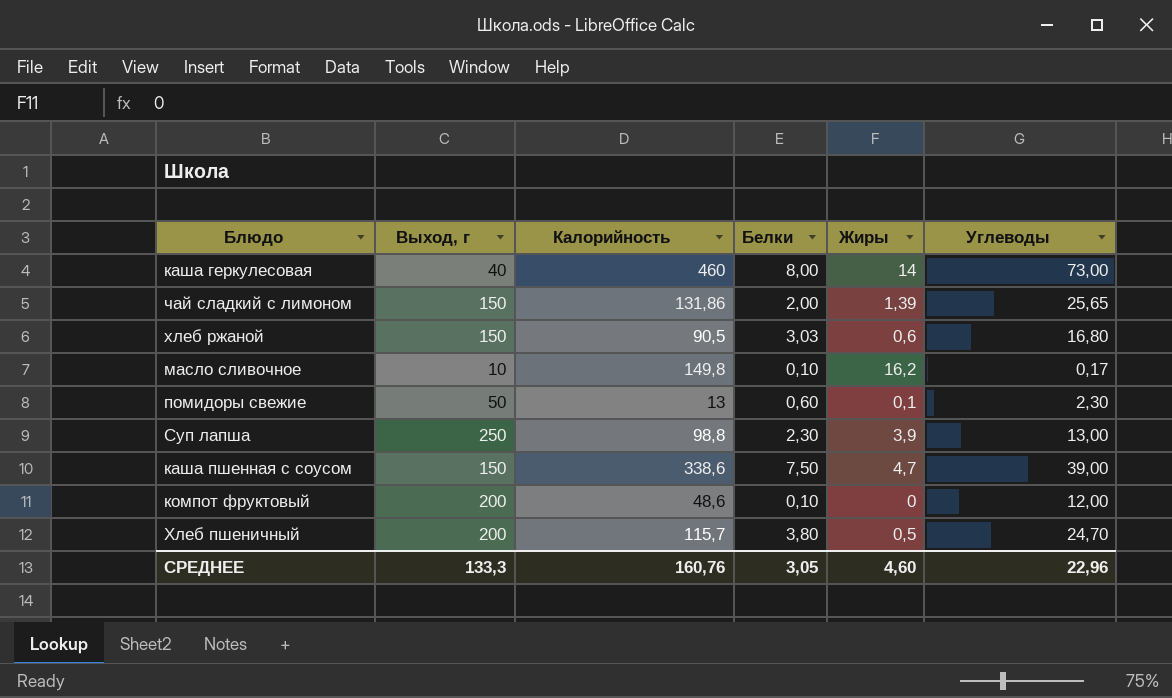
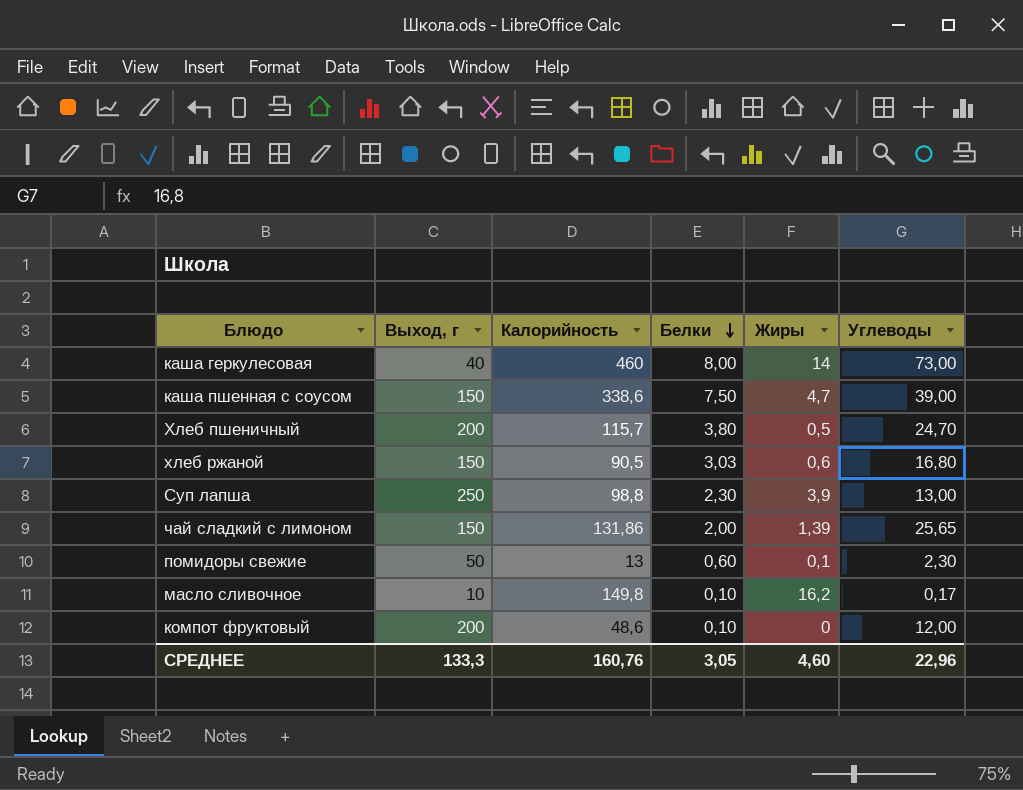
row order: none -> Белки descending

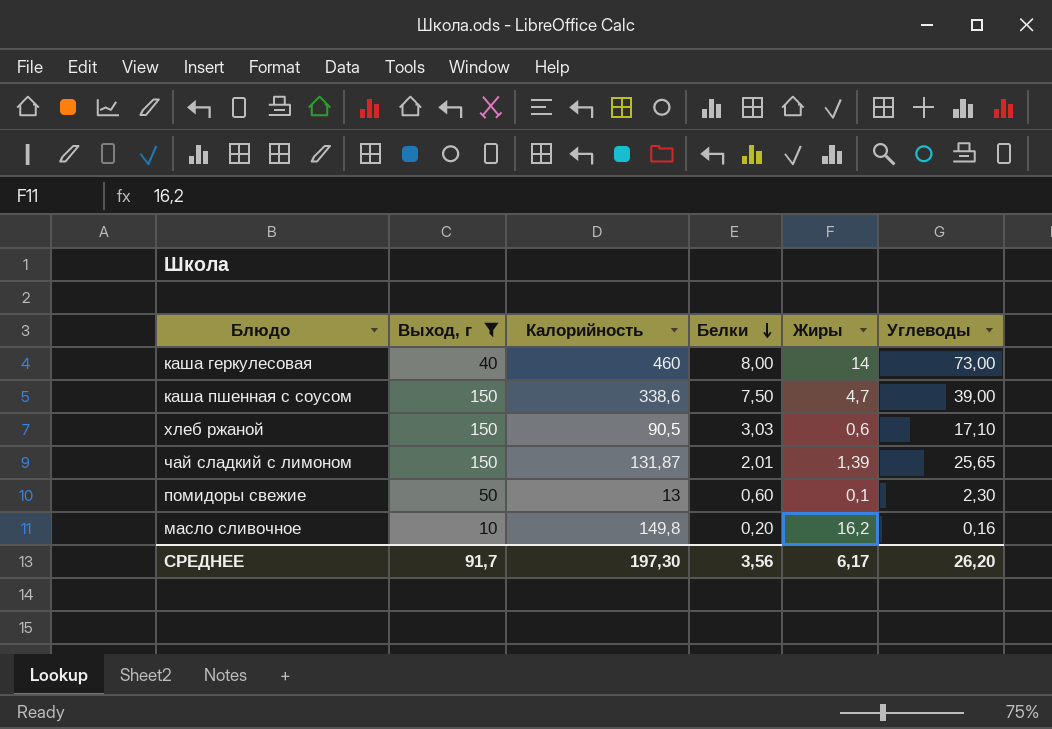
filter: none -> Выход, г <= 150
хлеб ржаной | Углеводы: 16,80 -> 17,10
чай сладкий с лимоном | Калорийность: 131,86 -> 131,87
чай сладкий с лимоном | Белки: 2,00 -> 2,01
масло сливочное | Белки: 0,10 -> 0,20
масло сливочное | Углеводы: 0,17 -> 0,16
СРЕДНЕЕ | Выход, г: 133,3 -> 91,7
СРЕДНЕЕ | Калорийность: 160,76 -> 197,30
СРЕДНЕЕ | Белки: 3,05 -> 3,56
СРЕДНЕЕ | Жиры: 4,60 -> 6,17
СРЕДНЕЕ | Углеводы: 22,96 -> 26,20

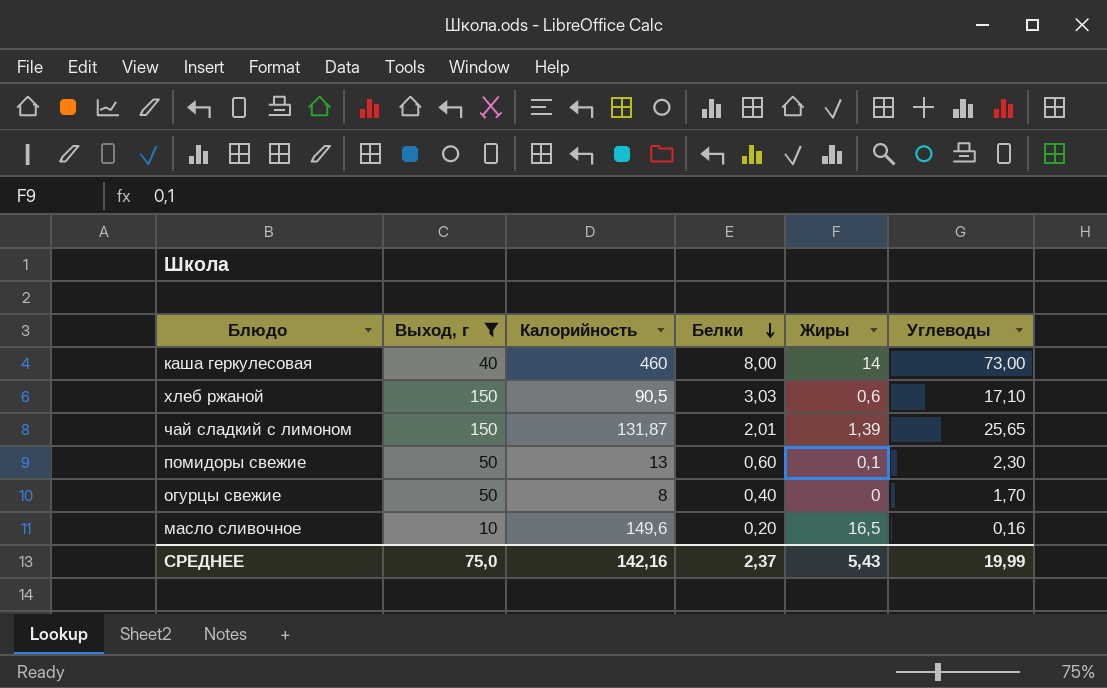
row каша пшенная с соусом: 150 | 338,6 | 7,50 | 4,7 | 39,00 -> none
row огурцы свежие: none -> 50 | 8 | 0,40 | 0 | 1,70
масло сливочное | Калорийность: 149,8 -> 149,6
масло сливочное | Жиры: 16,2 -> 16,5
СРЕДНЕЕ | Выход, г: 91,7 -> 75,0
СРЕДНЕЕ | Калорийность: 197,30 -> 142,16
СРЕДНЕЕ | Белки: 3,56 -> 2,37
СРЕДНЕЕ | Жиры: 6,17 -> 5,43
СРЕДНЕЕ | Углеводы: 26,20 -> 19,99

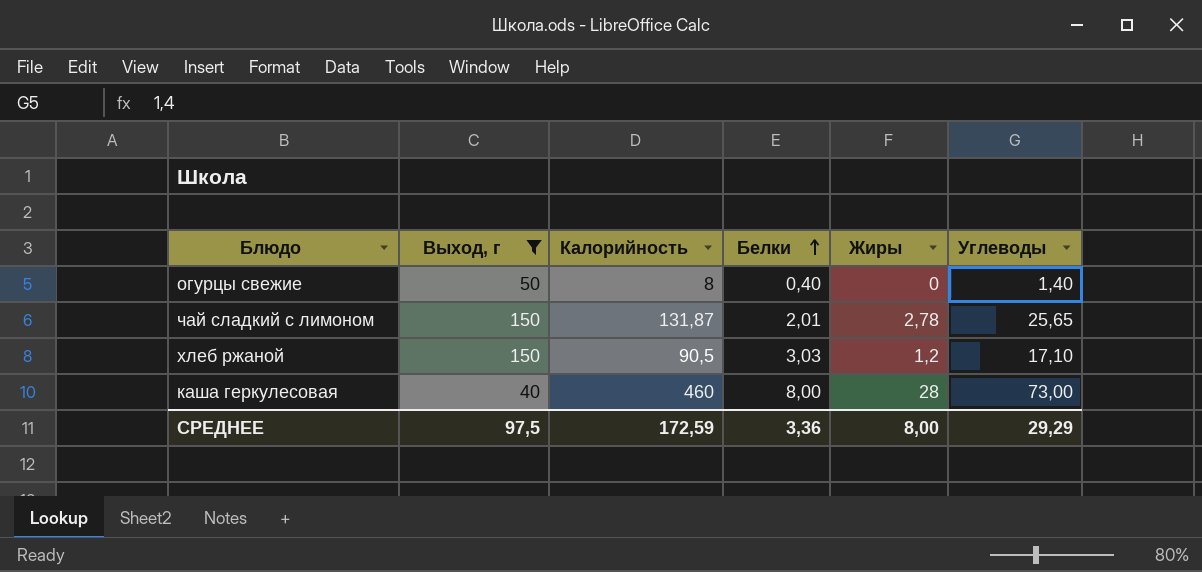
row order: Белки descending -> Белки ascending
row помидоры свежие: 50 | 13 | 0,60 | 0,1 | 2,30 -> none
row масло сливочное: 10 | 149,6 | 0,20 | 16,5 | 0,16 -> none
огурцы свежие | Углеводы: 1,70 -> 1,40
чай сладкий с лимоном | Жиры: 1,39 -> 2,78
хлеб ржаной | Жиры: 0,6 -> 1,2
каша геркулесовая | Жиры: 14 -> 28
СРЕДНЕЕ | Выход, г: 75,0 -> 97,5
СРЕДНЕЕ | Калорийность: 142,16 -> 172,59
СРЕДНЕЕ | Белки: 2,37 -> 3,36
СРЕДНЕЕ | Жиры: 5,43 -> 8,00
СРЕДНЕЕ | Углеводы: 19,99 -> 29,29

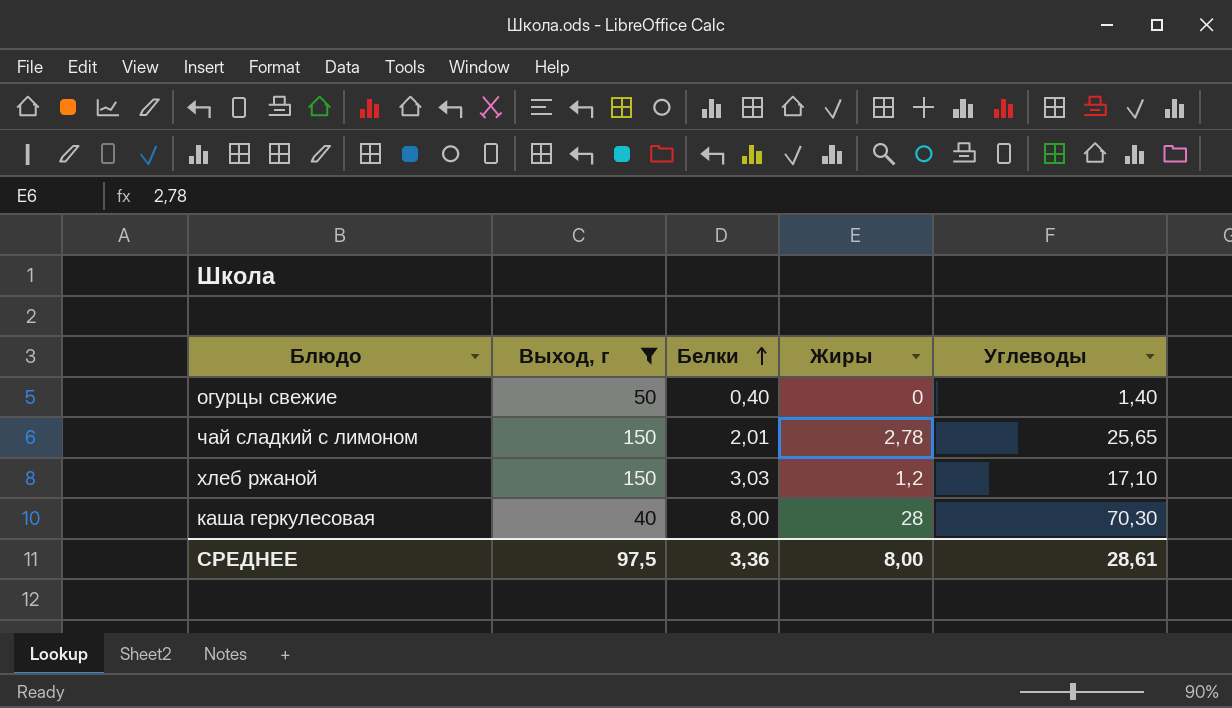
column Калорийность | position: 3 -> none
каша геркулесовая | Углеводы: 73,00 -> 70,30
СРЕДНЕЕ | Углеводы: 29,29 -> 28,61

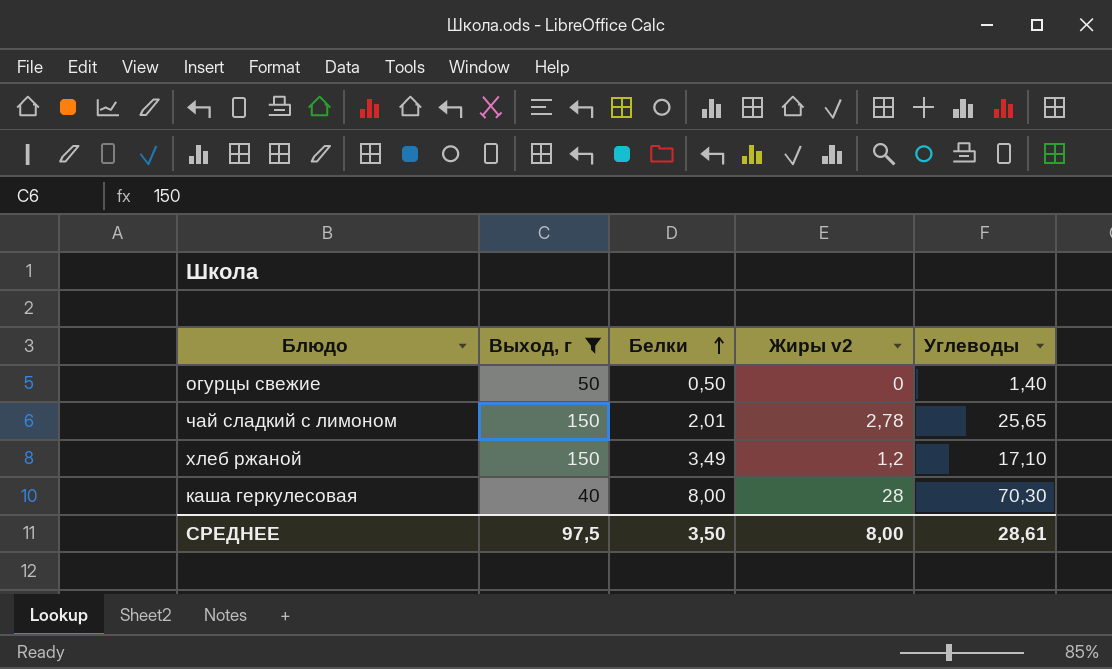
column name: Жиры -> Жиры v2
огурцы свежие | Белки: 0,40 -> 0,50
хлеб ржаной | Белки: 3,03 -> 3,49
СРЕДНЕЕ | Белки: 3,36 -> 3,50

